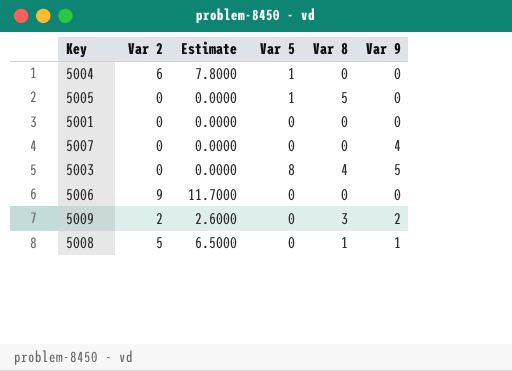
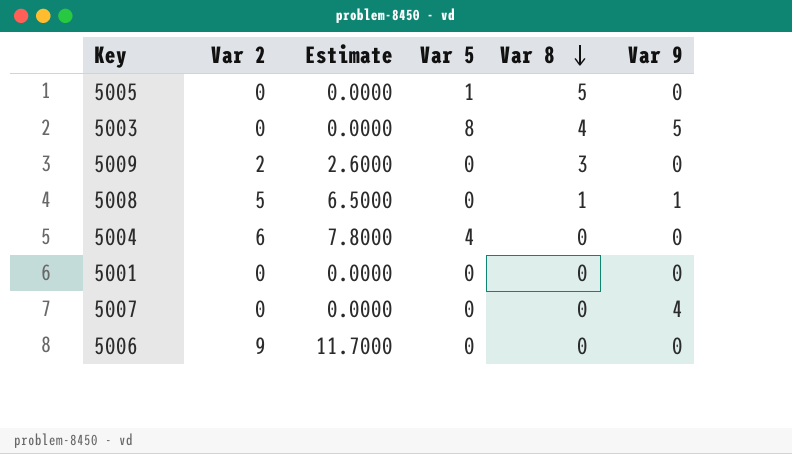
row order: none -> Var 8 descending
5009 | Var 9: 2 -> 0
5004 | Var 5: 1 -> 4

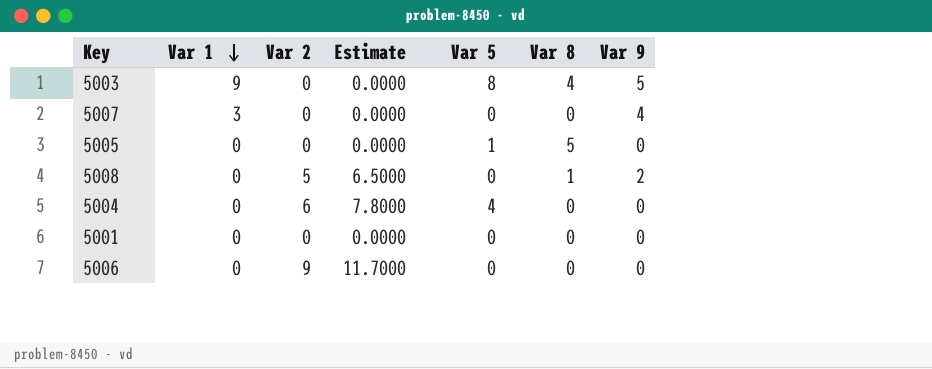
row order: Var 8 descending -> Var 1 descending
column Var 1 | position: none -> 2
row 5009: 2 | 2.6000 | 0 | 3 | 0 -> none
5008 | Var 9: 1 -> 2

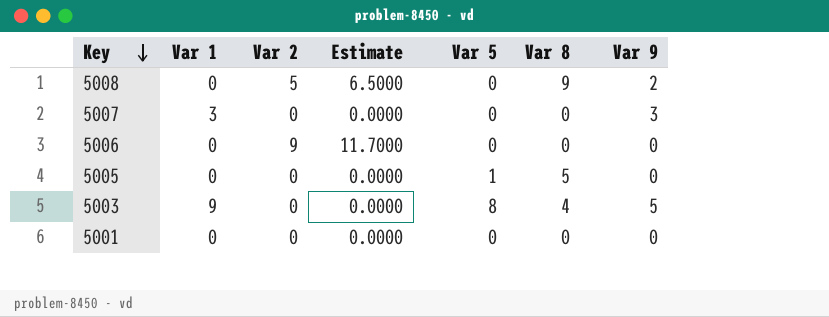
row order: Var 1 descending -> Key descending
row 5004: 0 | 6 | 7.8000 | 4 | 0 | 0 -> none
5008 | Var 8: 1 -> 9
5007 | Var 9: 4 -> 3

